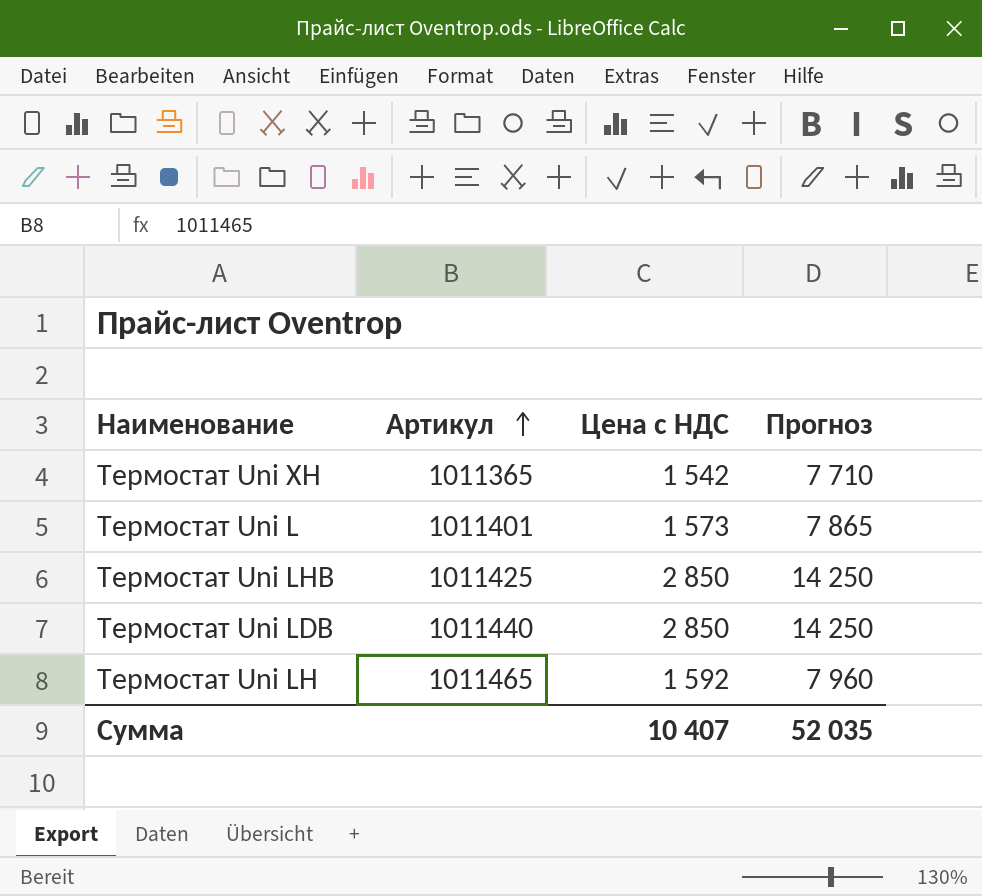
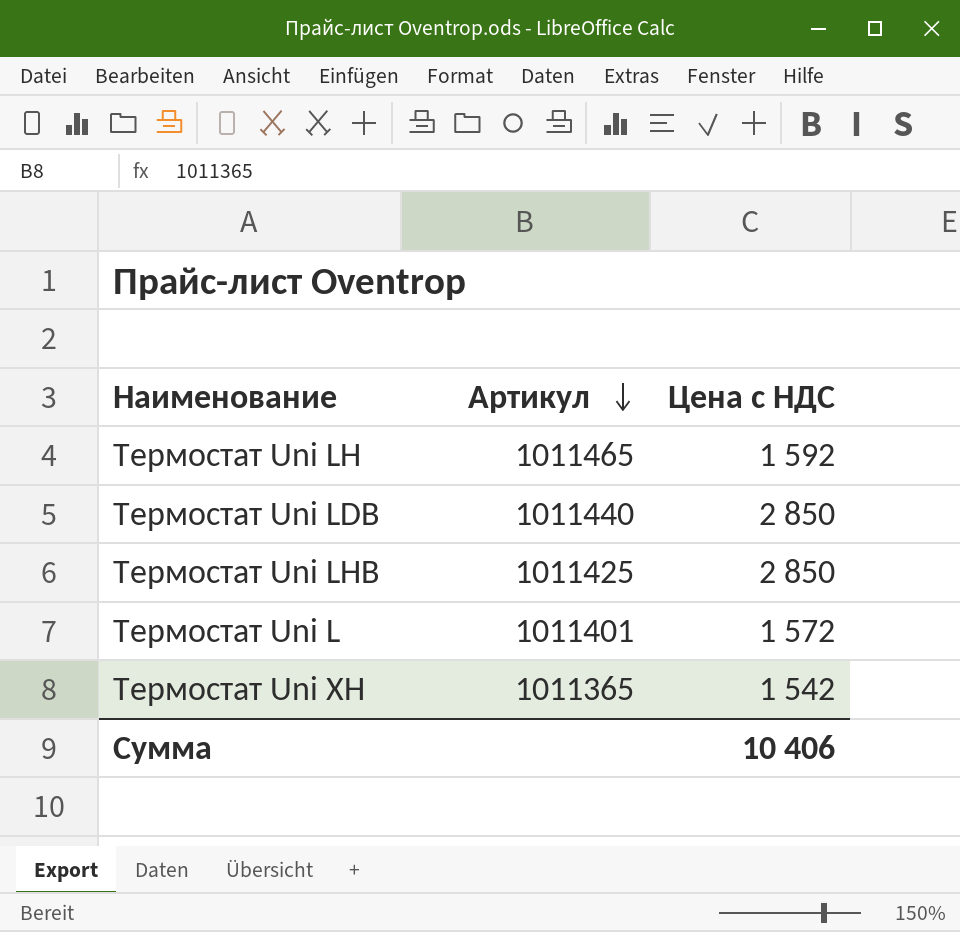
row order: Артикул ascending -> Артикул descending
column Прогноз | formula: [Цена с НДС] * 5 -> none
Термостат Uni L | Цена с НДС: 1 573 -> 1 572
Сумма | Цена с НДС: 10 407 -> 10 406

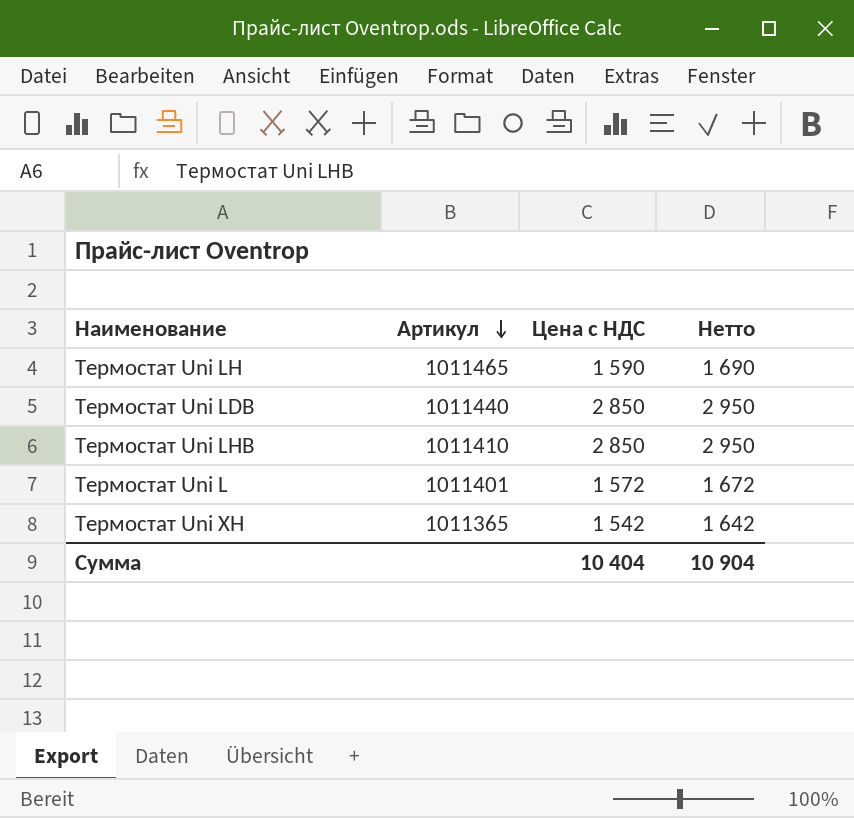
column Нетто | formula: none -> [Цена с НДС] + 100
Термостат Uni LH | Цена с НДС: 1 592 -> 1 590
Термостат Uni LHB | Артикул: 1011425 -> 1011410
Сумма | Цена с НДС: 10 406 -> 10 404

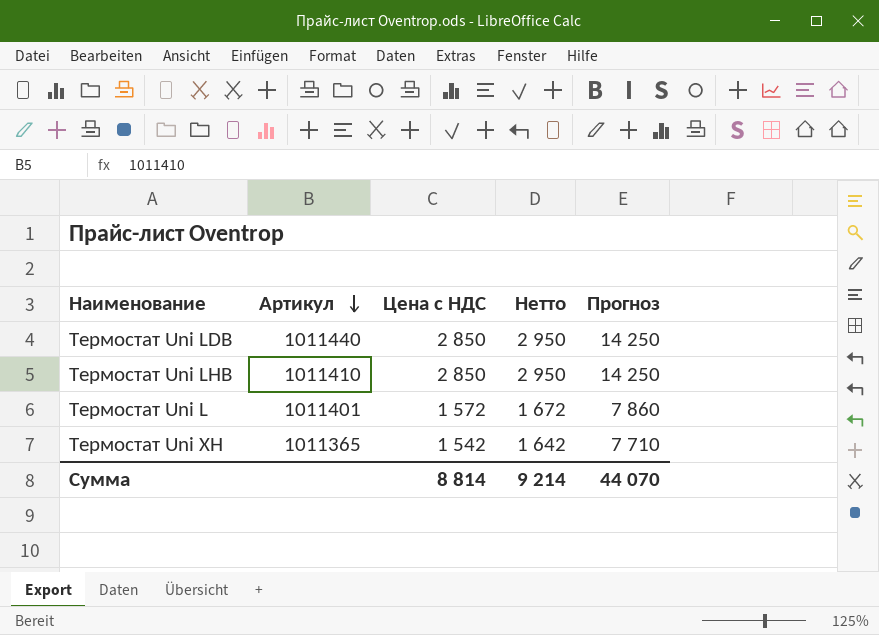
column Прогноз | formula: none -> [Цена с НДС] * 5
row Термостат Uni LH: 1011465 | 1 590 | 1 690 -> none
Сумма | Цена с НДС: 10 404 -> 8 814
Сумма | Нетто: 10 904 -> 9 214

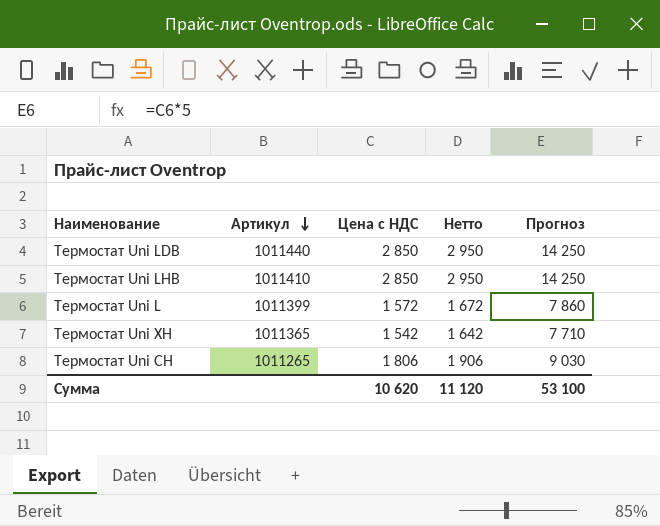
Термостат Uni L | Артикул: 1011401 -> 1011399
row Термостат Uni CH: none -> 1011265 | 1 806 | 1 906 | 9 030
Сумма | Цена с НДС: 8 814 -> 10 620
Сумма | Нетто: 9 214 -> 11 120
Сумма | Прогноз: 44 070 -> 53 100

